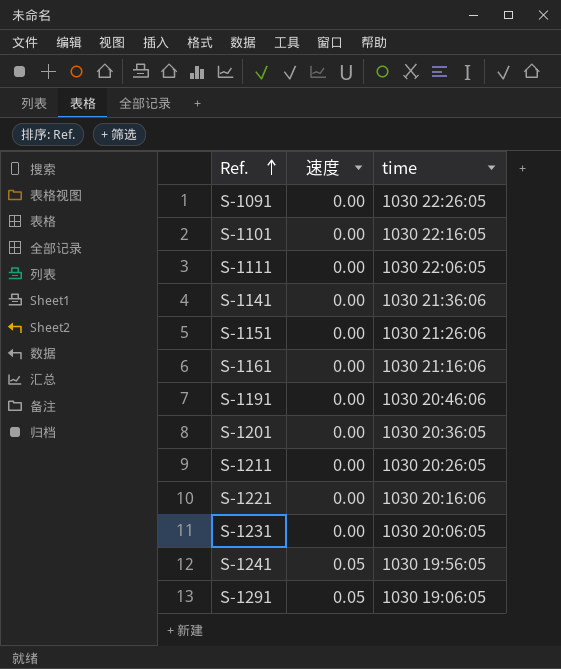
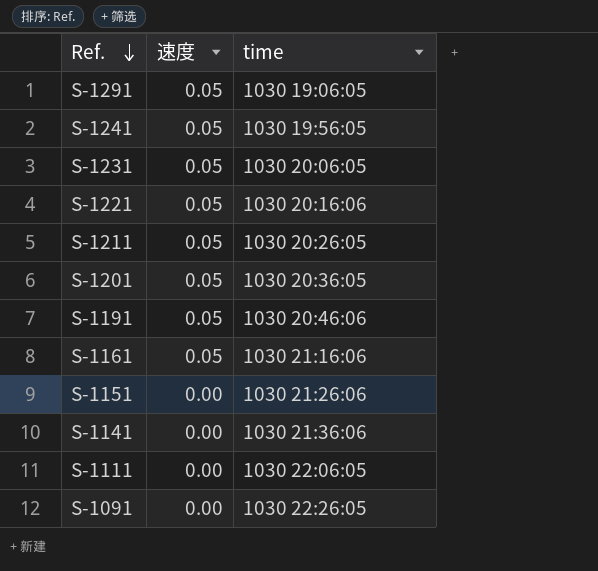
row order: Ref. ascending -> Ref. descending
row S-1101: 0.00 | 1030 22:16:05 -> none
S-1231 | 速度: 0.00 -> 0.05
S-1221 | 速度: 0.00 -> 0.05
S-1211 | 速度: 0.00 -> 0.05
S-1201 | 速度: 0.00 -> 0.05
S-1191 | 速度: 0.00 -> 0.05
S-1161 | 速度: 0.00 -> 0.05

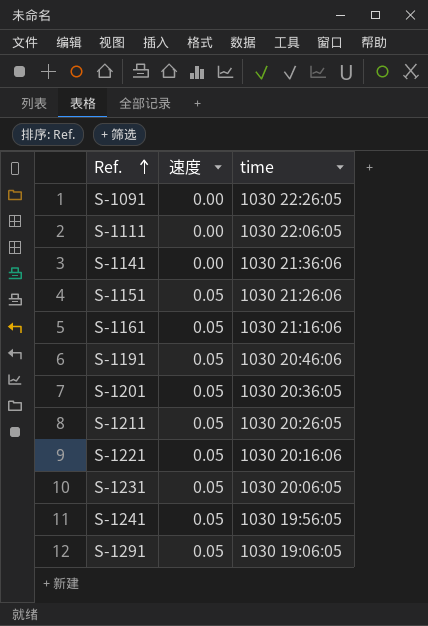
row order: Ref. descending -> Ref. ascending
S-1151 | 速度: 0.00 -> 0.05

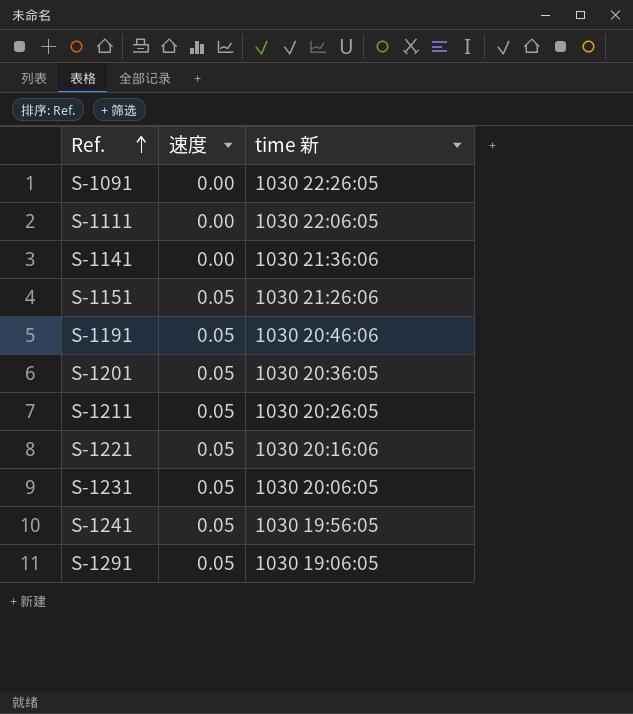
column name: time -> time 新
row S-1161: 0.05 | 1030 21:16:06 -> none

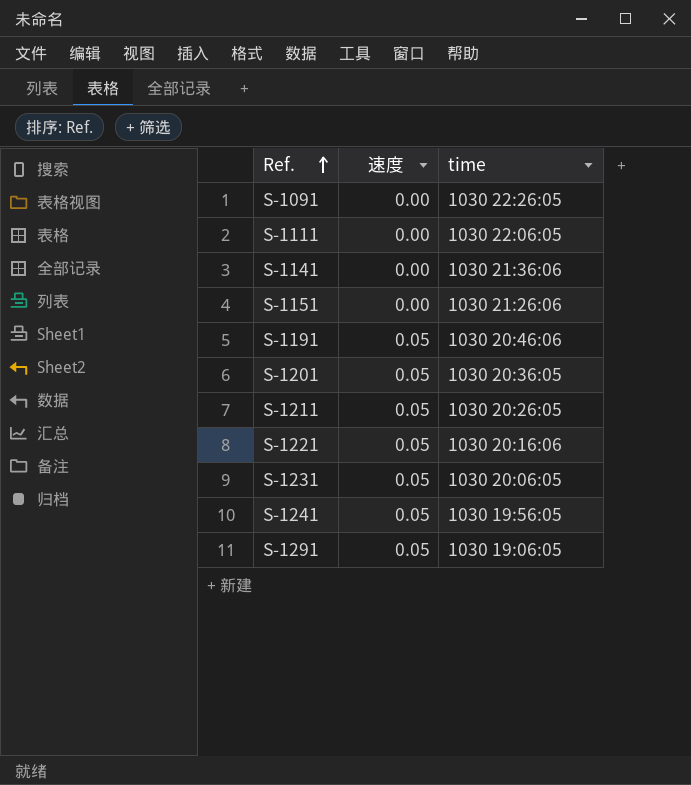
column name: time 新 -> time
S-1151 | 速度: 0.05 -> 0.00

